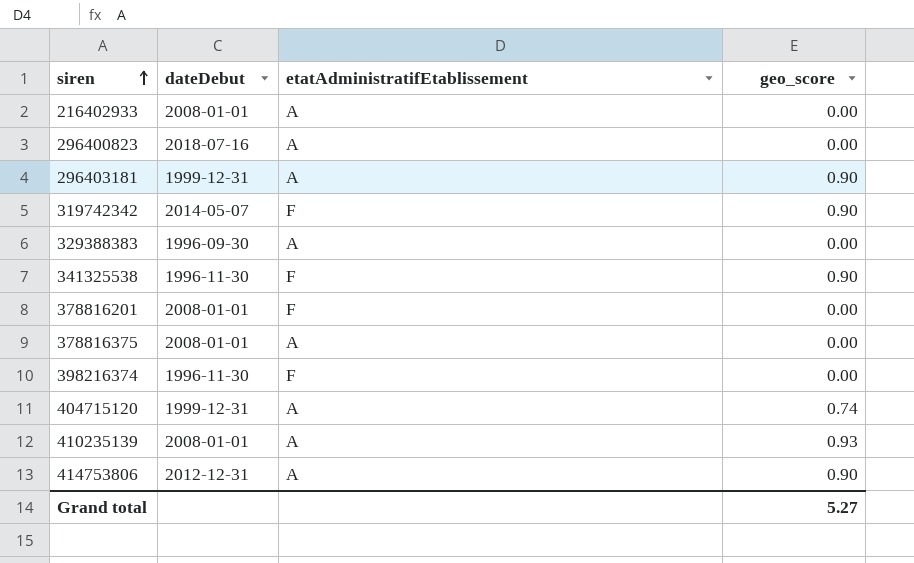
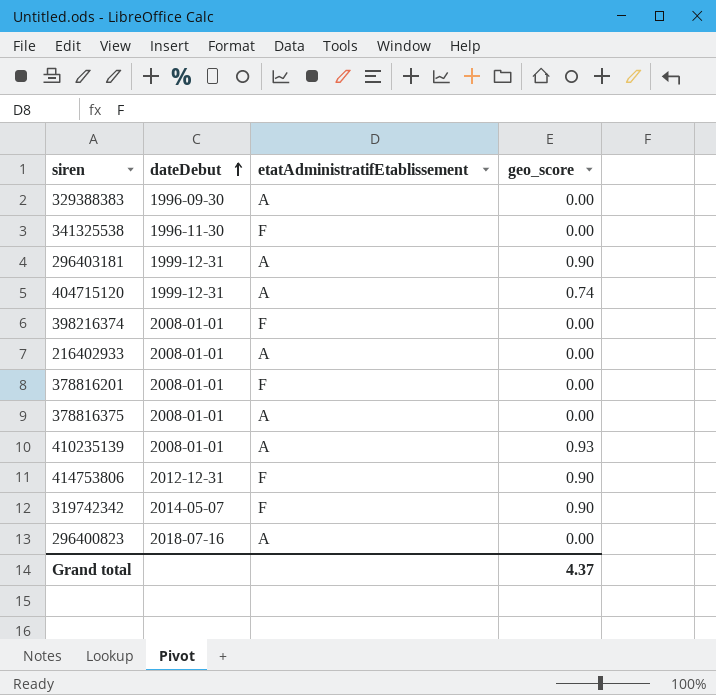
row order: siren ascending -> dateDebut ascending
341325538 | geo_score: 0.90 -> 0.00
398216374 | dateDebut: 1996-11-30 -> 2008-01-01
414753806 | etatAdministratifEtablissement: A -> F
Grand total | geo_score: 5.27 -> 4.37

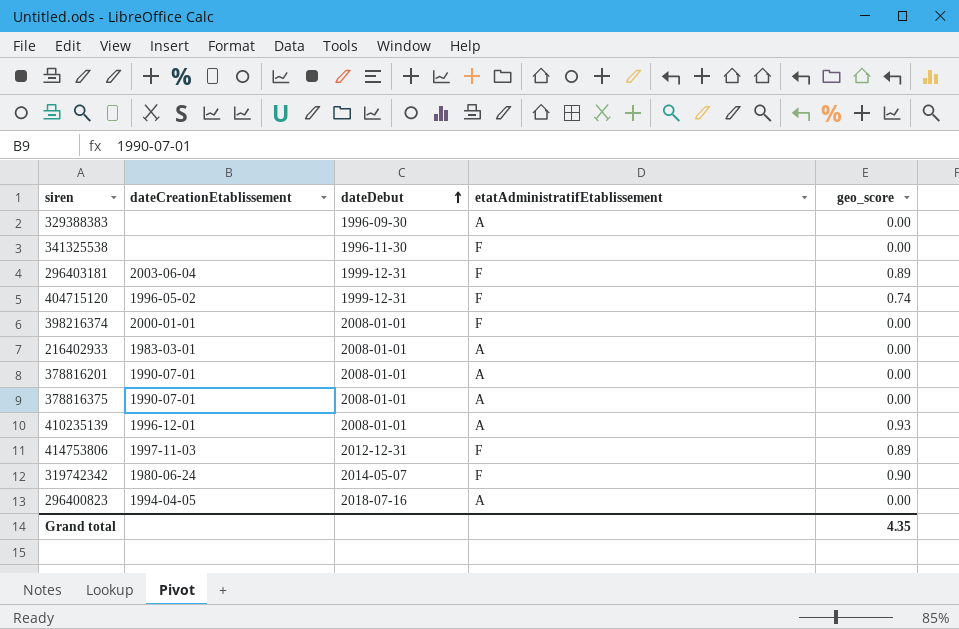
column dateCreationEtablissement | position: none -> 2
296403181 | etatAdministratifEtablissement: A -> F
296403181 | geo_score: 0.90 -> 0.89
404715120 | etatAdministratifEtablissement: A -> F
378816201 | etatAdministratifEtablissement: F -> A
414753806 | geo_score: 0.90 -> 0.89
Grand total | geo_score: 4.37 -> 4.35

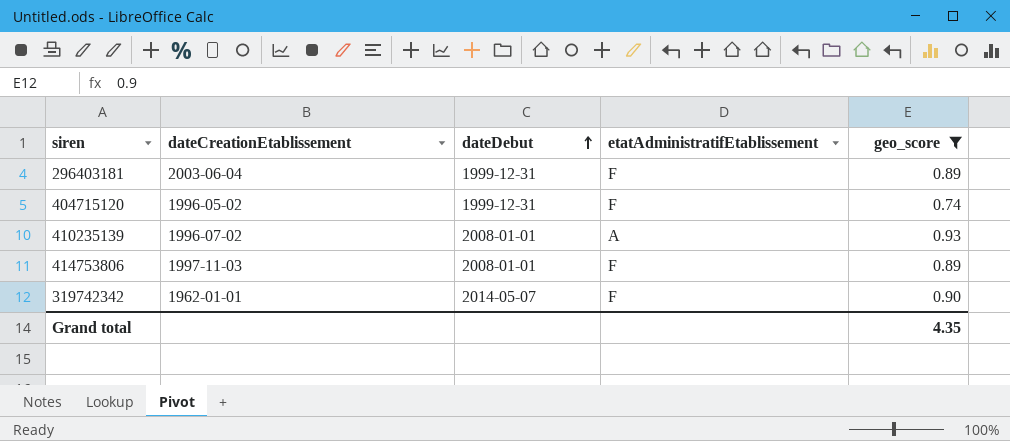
filter: none -> geo_score != 0.00
410235139 | dateCreationEtablissement: 1996-12-01 -> 1996-07-02
414753806 | dateDebut: 2012-12-31 -> 2008-01-01
319742342 | dateCreationEtablissement: 1980-06-24 -> 1962-01-01

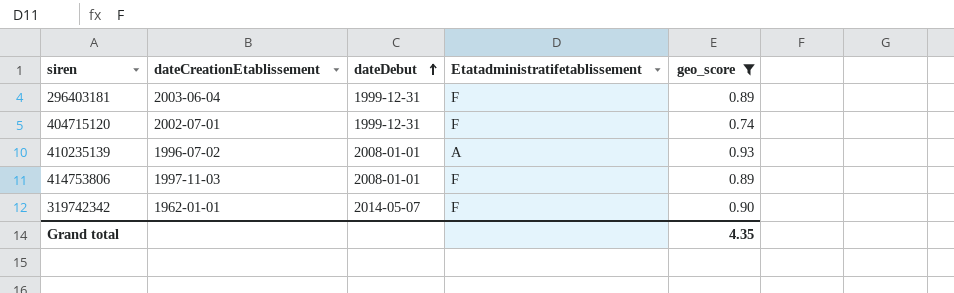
column name: etatAdministratifEtablissement -> Etatadministratifetablissement
404715120 | dateCreationEtablissement: 1996-05-02 -> 2002-07-01

